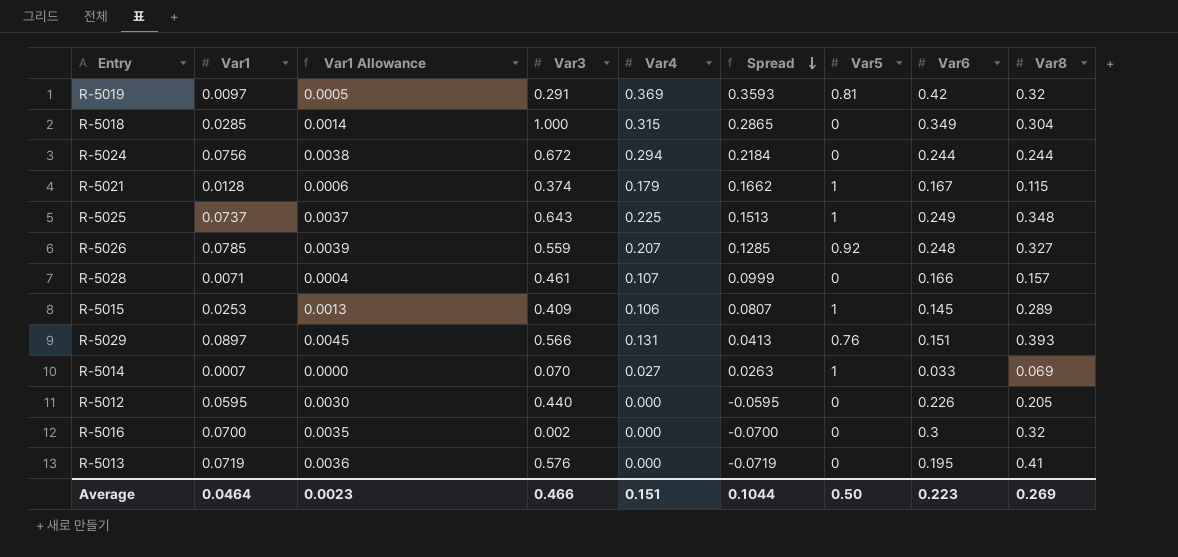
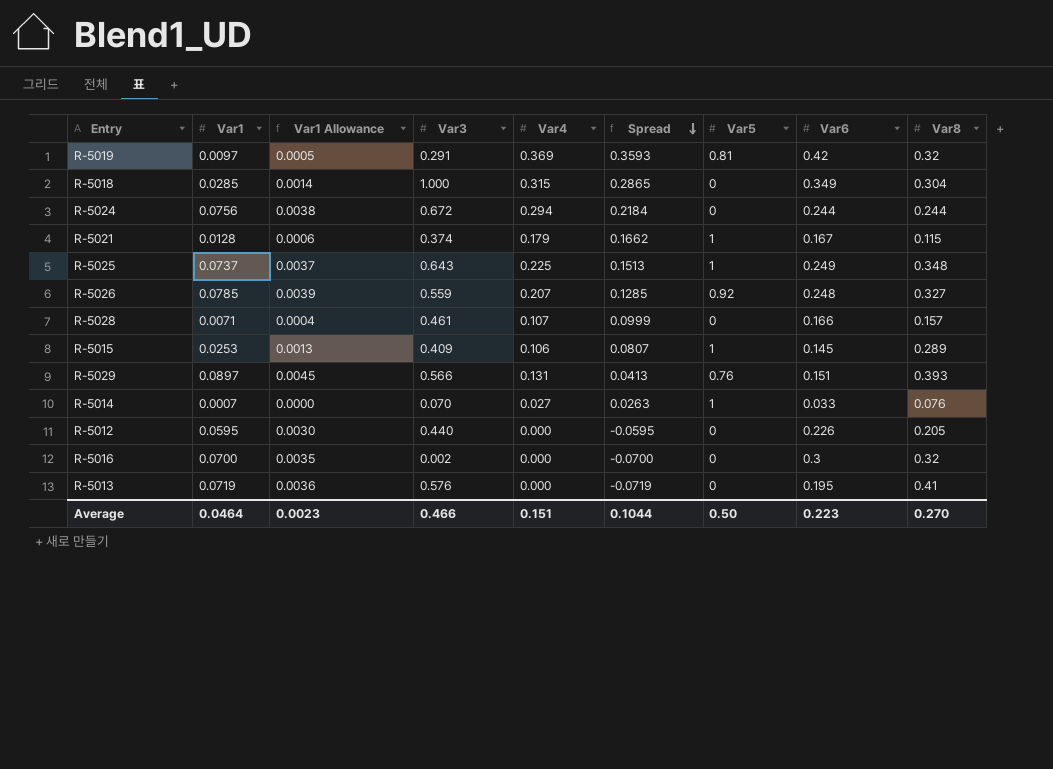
R-5014 | Var8: 0.069 -> 0.076
Average | Var8: 0.269 -> 0.270

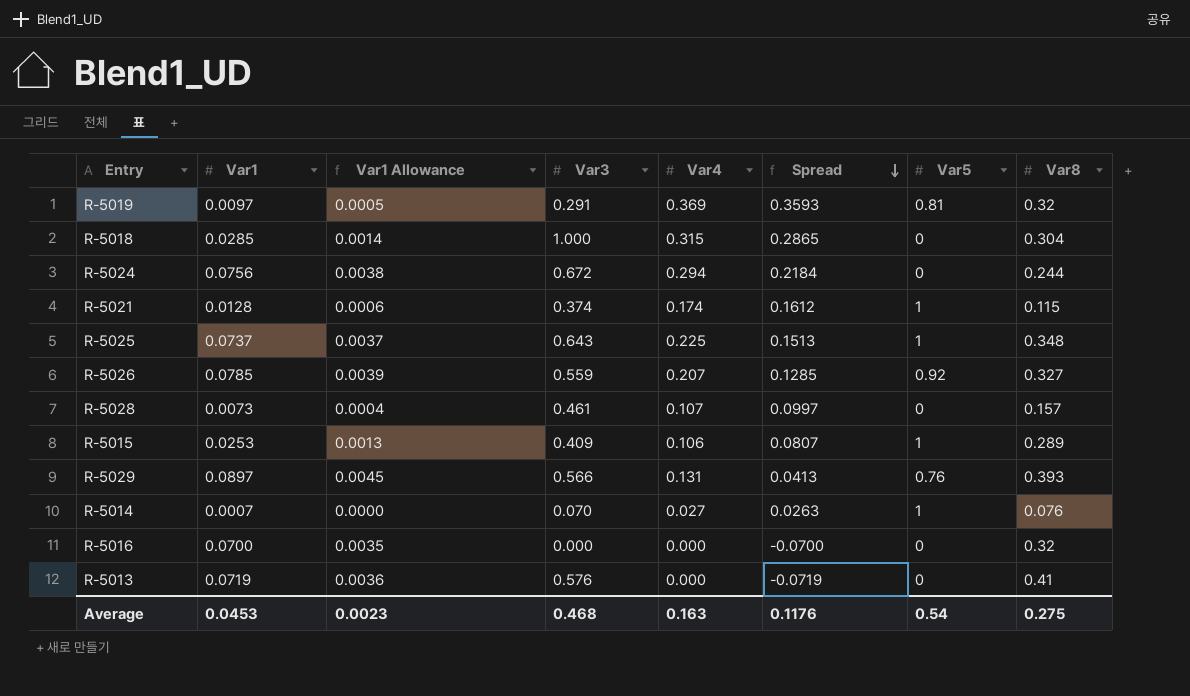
column Var6 | position: 8 -> none
row R-5012: 0.0595 | 0.0030 | 0.440 | 0.000 | -0.0595 | 0 | 0.226 | 0.205 -> none
R-5021 | Var4: 0.179 -> 0.174
R-5021 | Spread: 0.1662 -> 0.1612
R-5028 | Var1: 0.0071 -> 0.0073
R-5028 | Spread: 0.0999 -> 0.0997
R-5016 | Var3: 0.002 -> 0.000
Average | Var1: 0.0464 -> 0.0453
Average | Var3: 0.466 -> 0.468
Average | Var4: 0.151 -> 0.163
Average | Spread: 0.1044 -> 0.1176
Average | Var5: 0.50 -> 0.54
Average | Var8: 0.270 -> 0.275

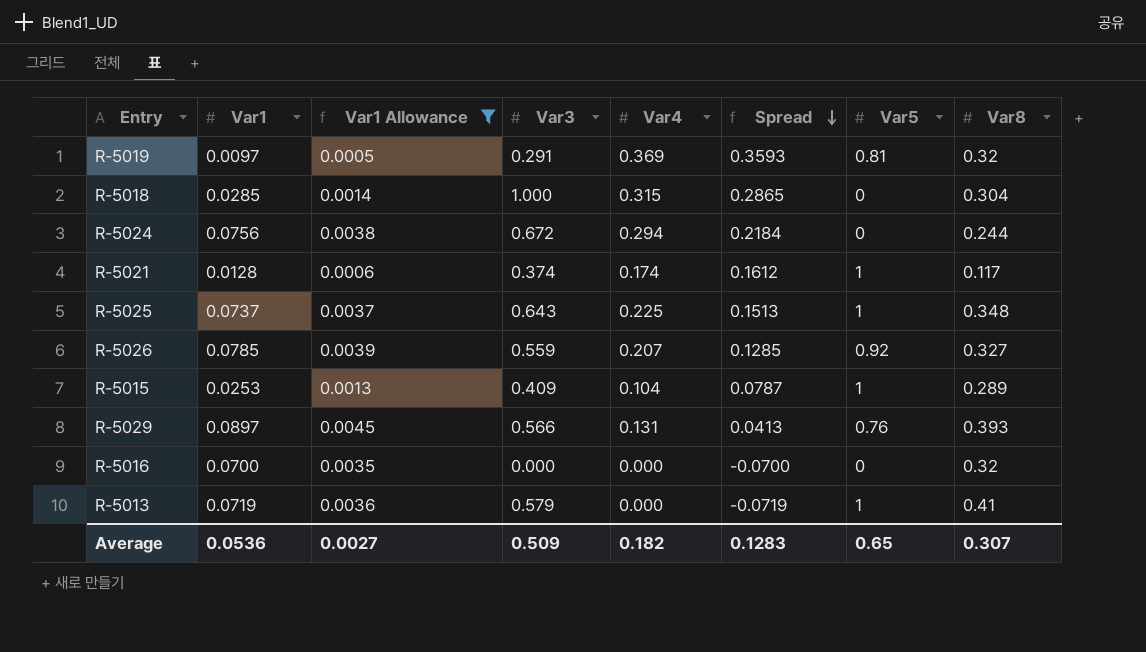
filter: none -> Var1 Allowance >= 0.0005
R-5021 | Var8: 0.115 -> 0.117
R-5015 | Var4: 0.106 -> 0.104
R-5015 | Spread: 0.0807 -> 0.0787
R-5013 | Var3: 0.576 -> 0.579
R-5013 | Var5: 0 -> 1
Average | Var1: 0.0453 -> 0.0536
Average | Var1 Allowance: 0.0023 -> 0.0027
Average | Var3: 0.468 -> 0.509
Average | Var4: 0.163 -> 0.182
Average | Spread: 0.1176 -> 0.1283
Average | Var5: 0.54 -> 0.65
Average | Var8: 0.275 -> 0.307

